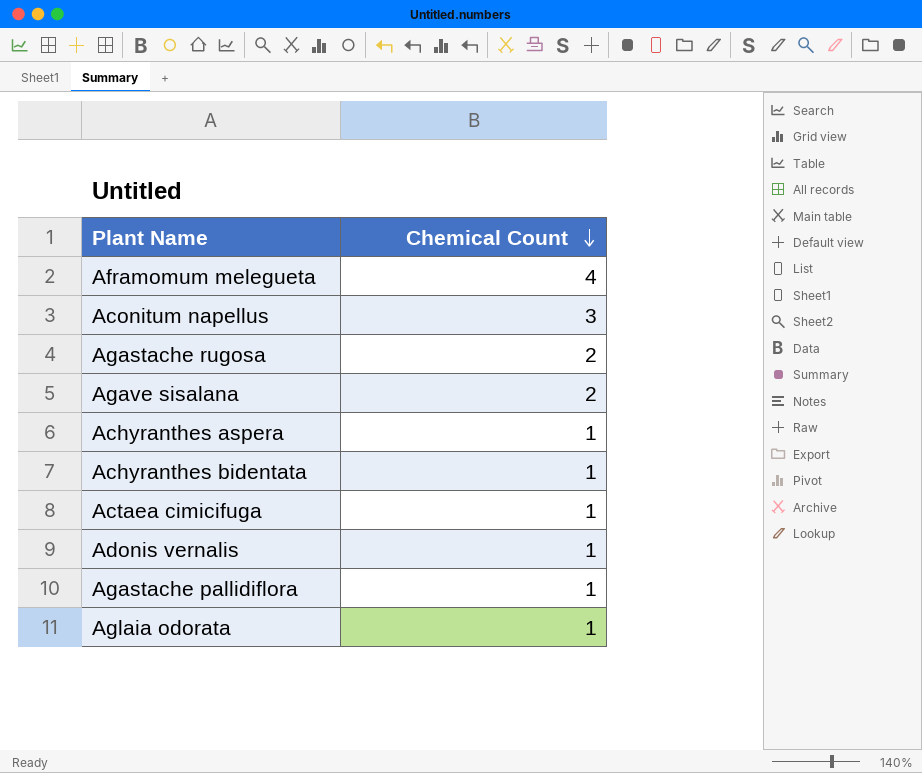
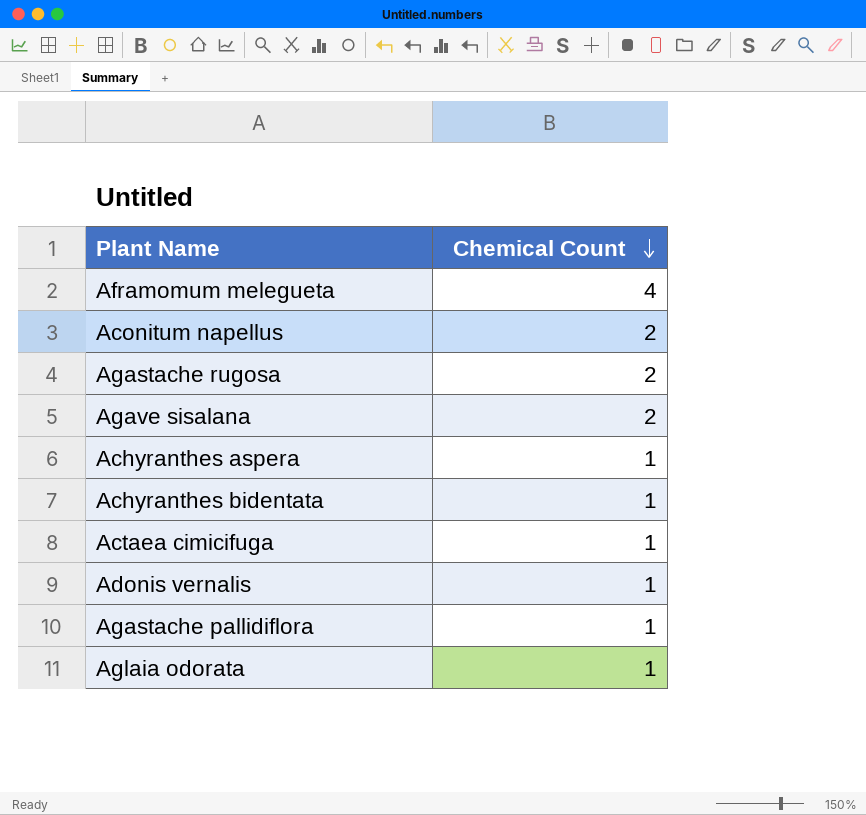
Aconitum napellus | Chemical Count: 3 -> 2

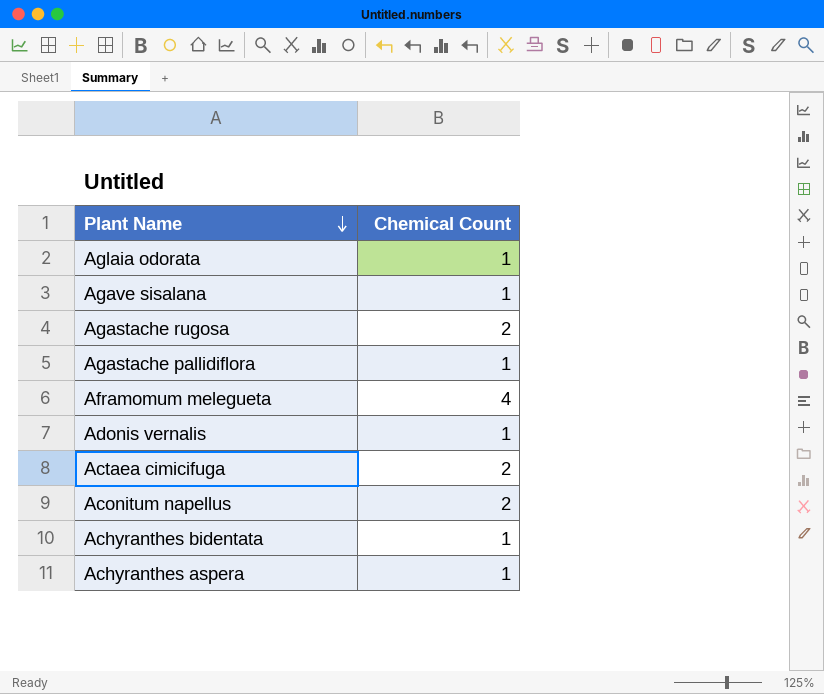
row order: Chemical Count descending -> Plant Name descending
Agave sisalana | Chemical Count: 2 -> 1
Actaea cimicifuga | Chemical Count: 1 -> 2

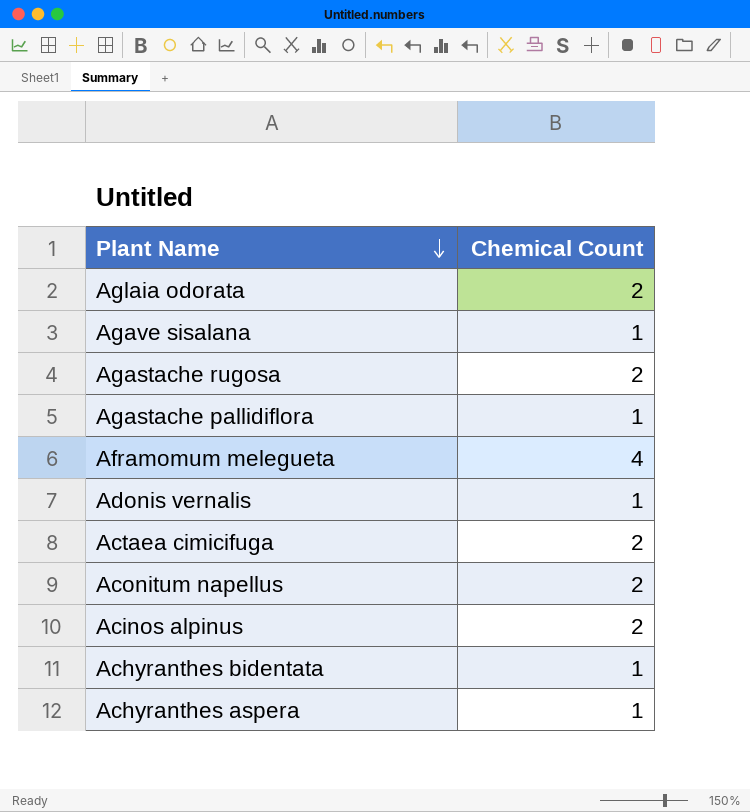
Aglaia odorata | Chemical Count: 1 -> 2
row Acinos alpinus: none -> 2

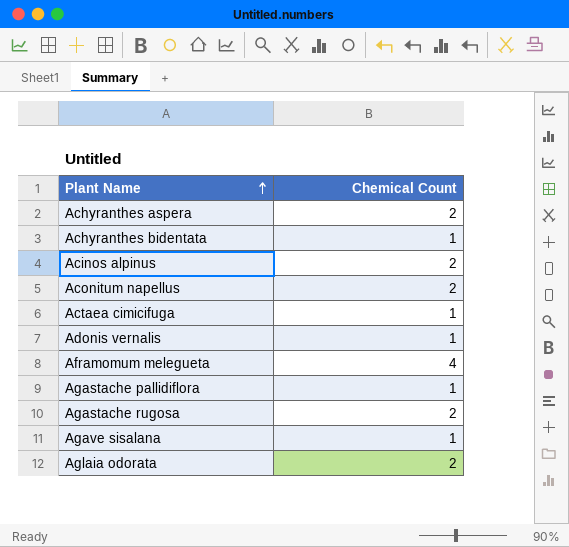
row order: Plant Name descending -> Plant Name ascending
Achyranthes aspera | Chemical Count: 1 -> 2
Actaea cimicifuga | Chemical Count: 2 -> 1

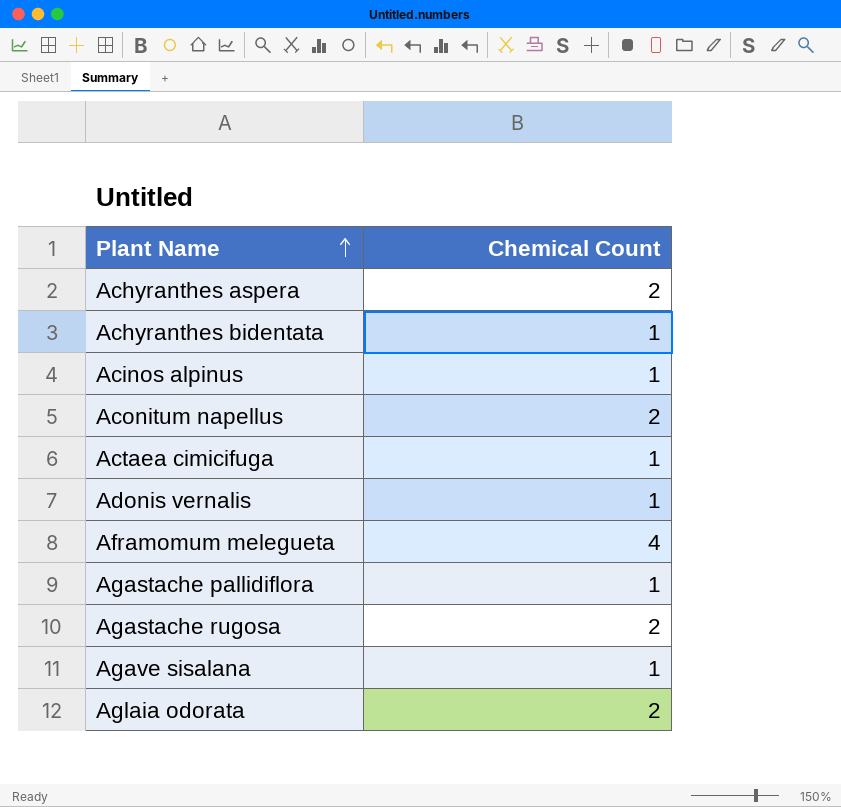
Acinos alpinus | Chemical Count: 2 -> 1

